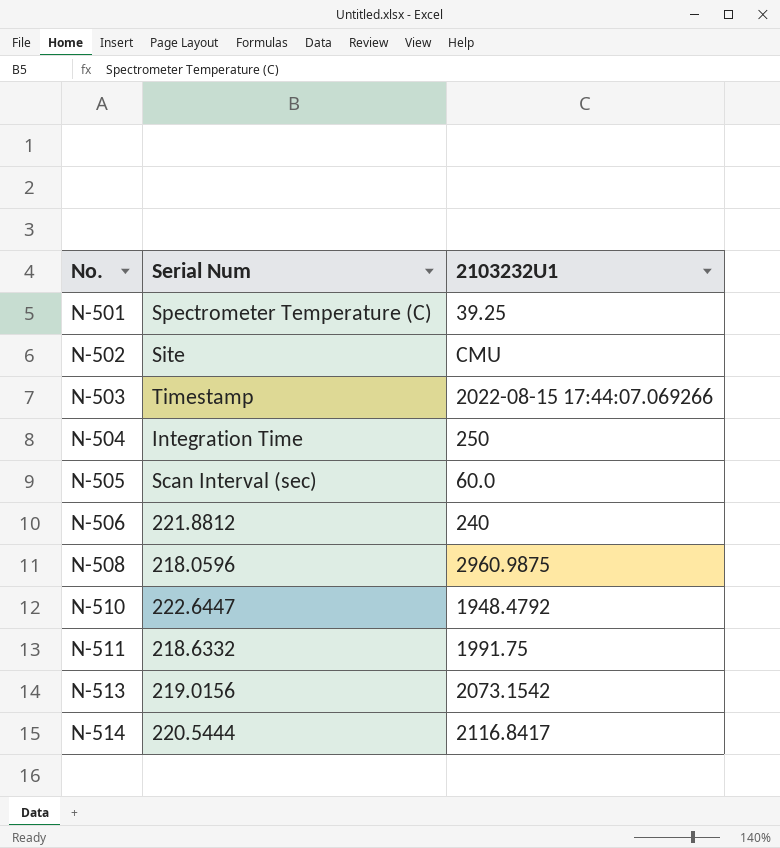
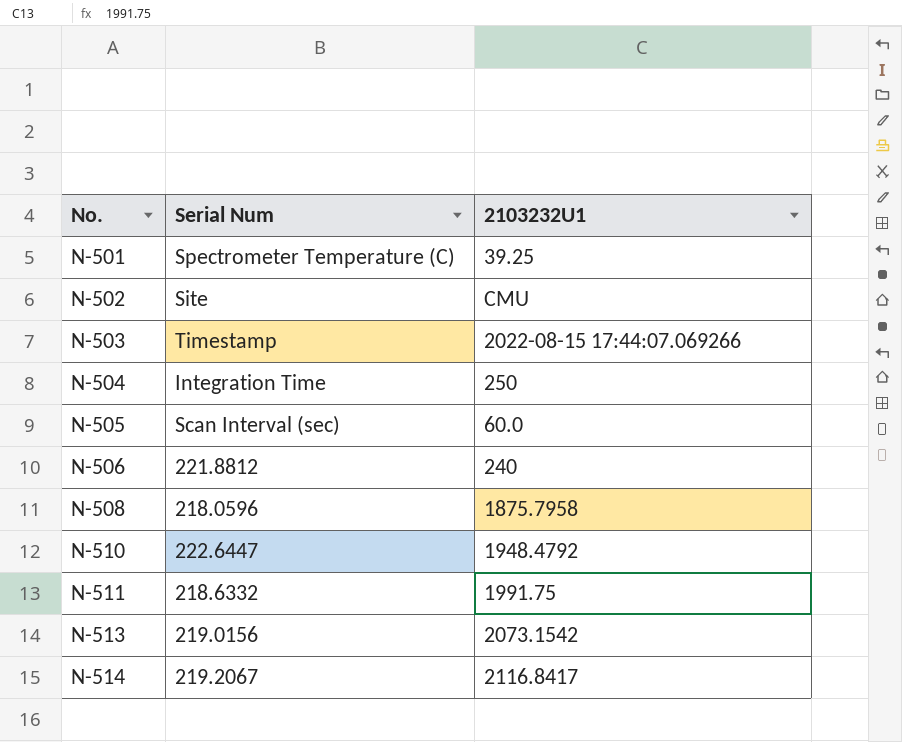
N-508 | 2103232U1: 2960.9875 -> 1875.7958
N-514 | Serial Num: 220.5444 -> 219.2067

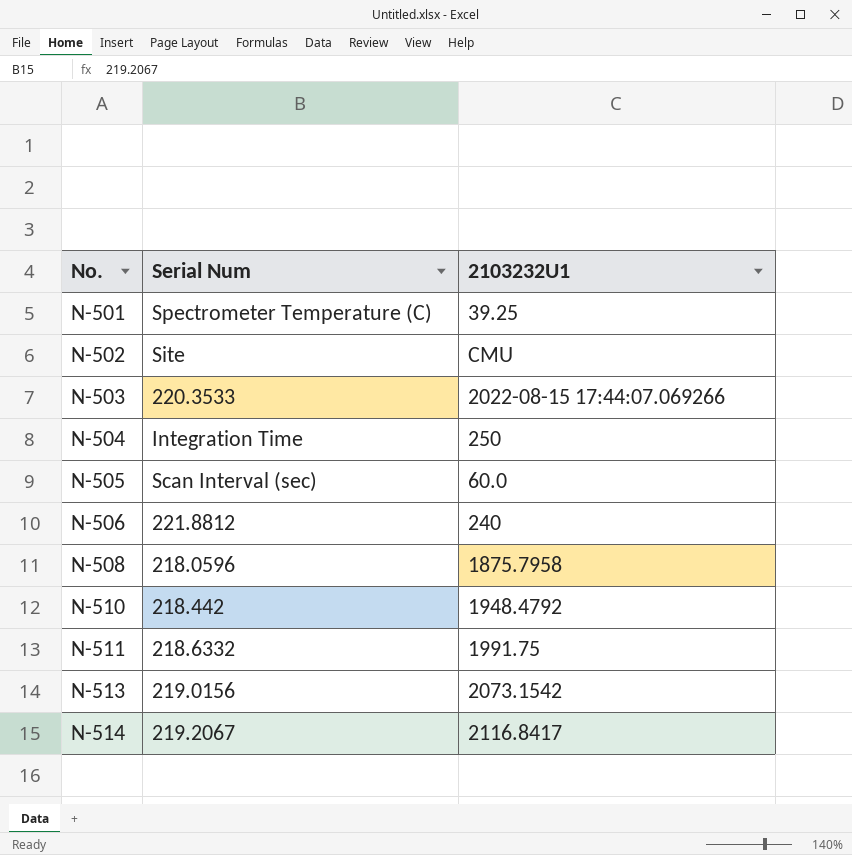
N-503 | Serial Num: Timestamp -> 220.3533
N-510 | Serial Num: 222.6447 -> 218.442

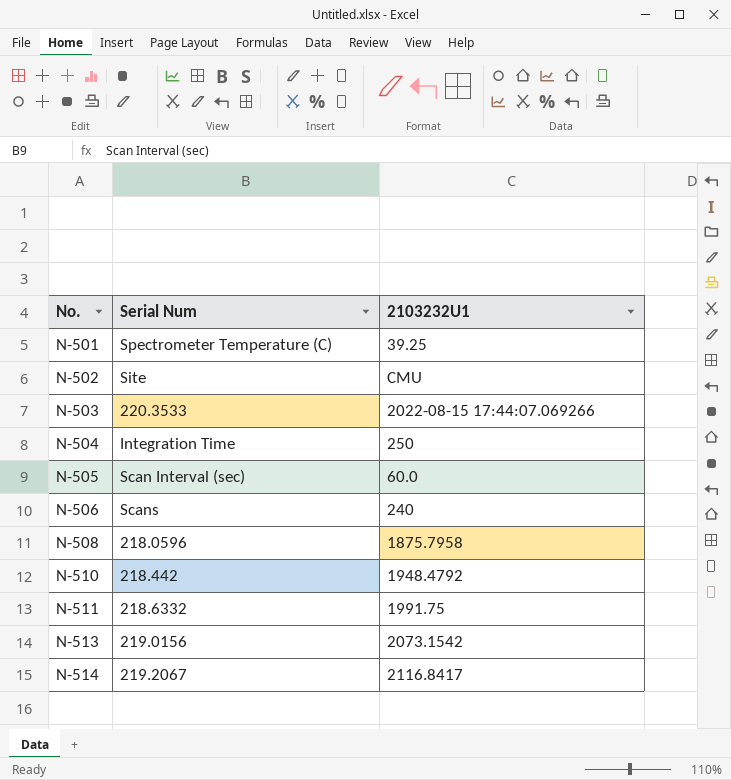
N-506 | Serial Num: 221.8812 -> Scans

